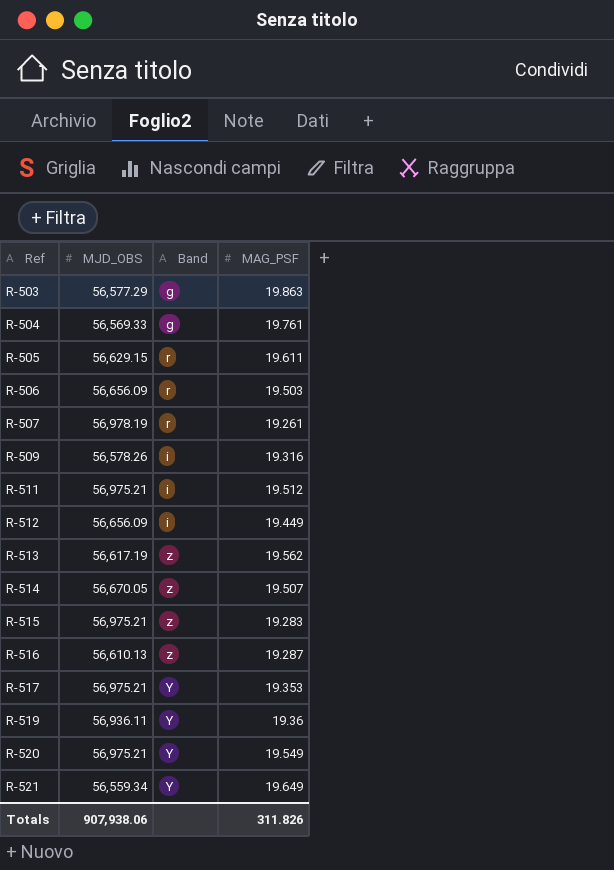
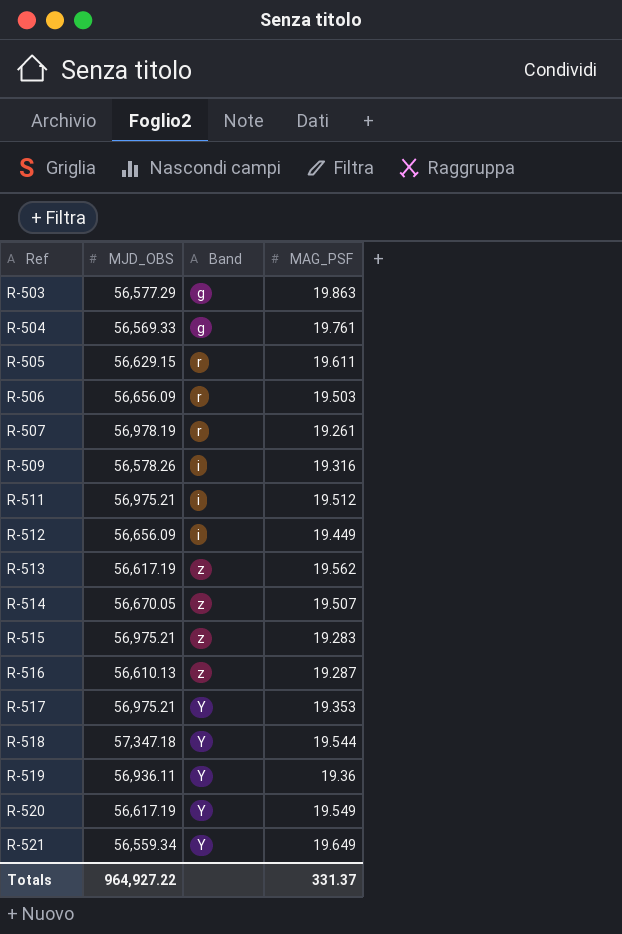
row R-518: none -> 57,347.18 | Y | 19.544
R-520 | MJD_OBS: 56,975.21 -> 56,617.19
Totals | MJD_OBS: 907,938.06 -> 964,927.22
Totals | MAG_PSF: 311.826 -> 331.37

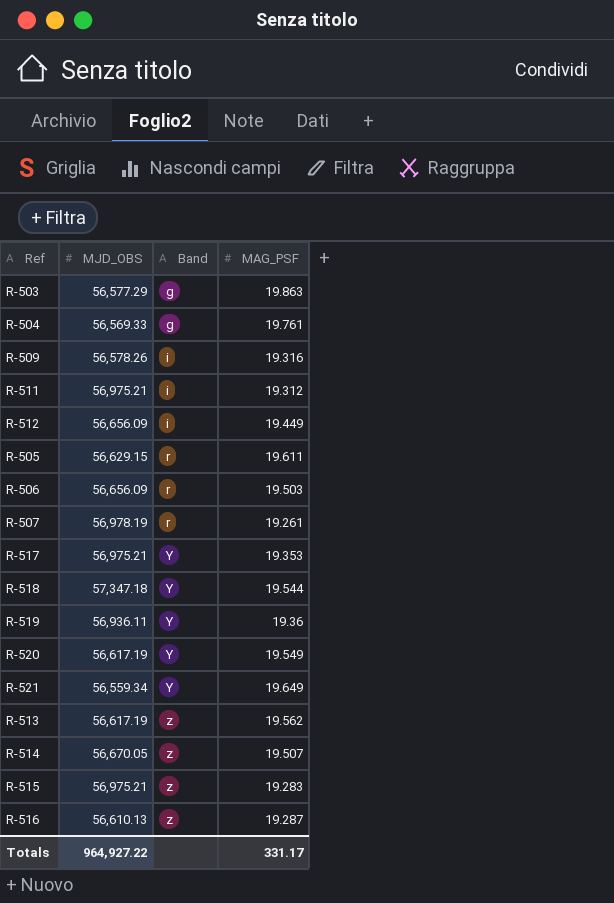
row order: Ref ascending -> Band ascending
R-511 | MAG_PSF: 19.512 -> 19.312
Totals | MAG_PSF: 331.37 -> 331.17

